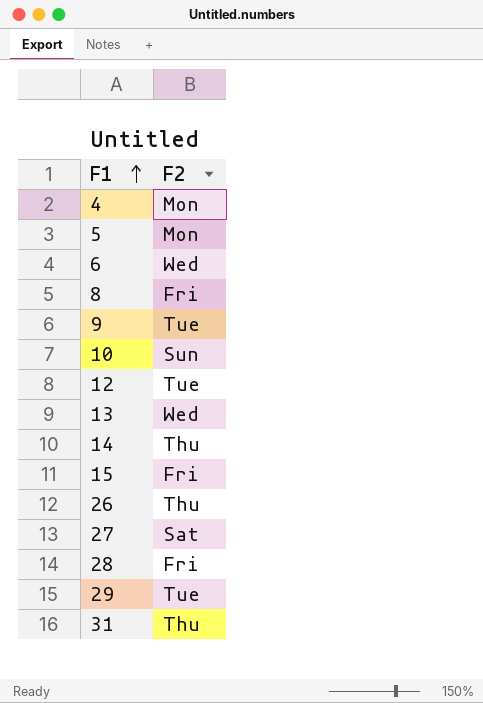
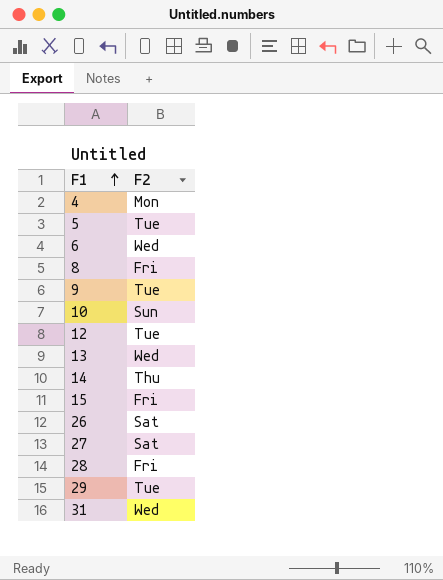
5 | F2: Mon -> Tue
26 | F2: Thu -> Sat
31 | F2: Thu -> Wed

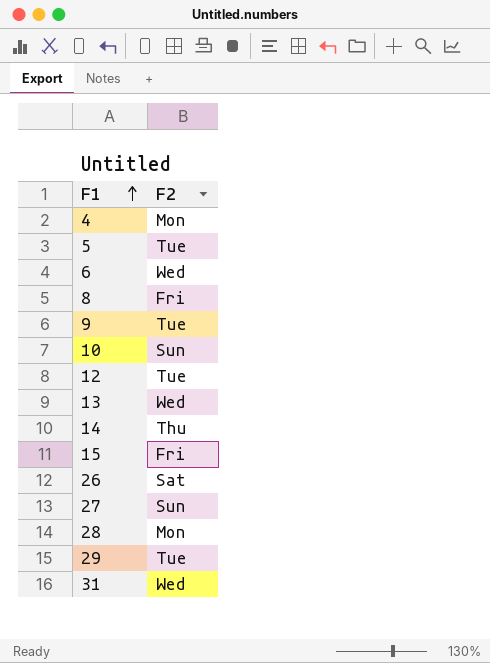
27 | F2: Sat -> Sun
28 | F2: Fri -> Mon

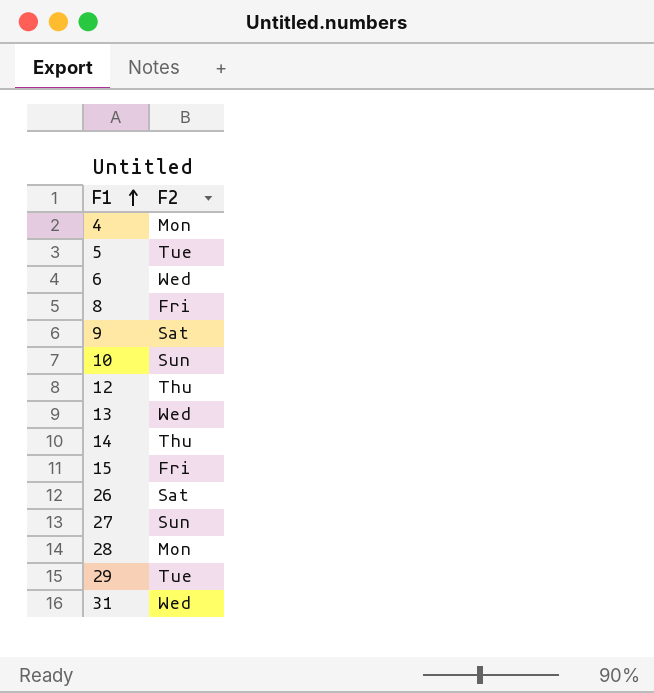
9 | F2: Tue -> Sat
12 | F2: Tue -> Thu

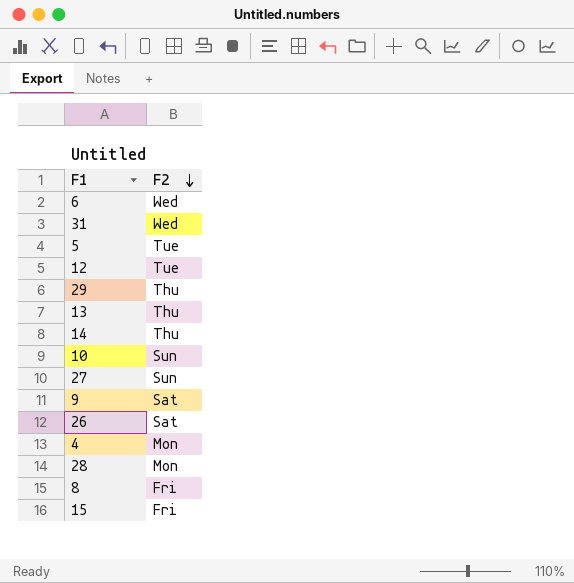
row order: F1 ascending -> F2 descending
12 | F2: Thu -> Tue
29 | F2: Tue -> Thu
13 | F2: Wed -> Thu

